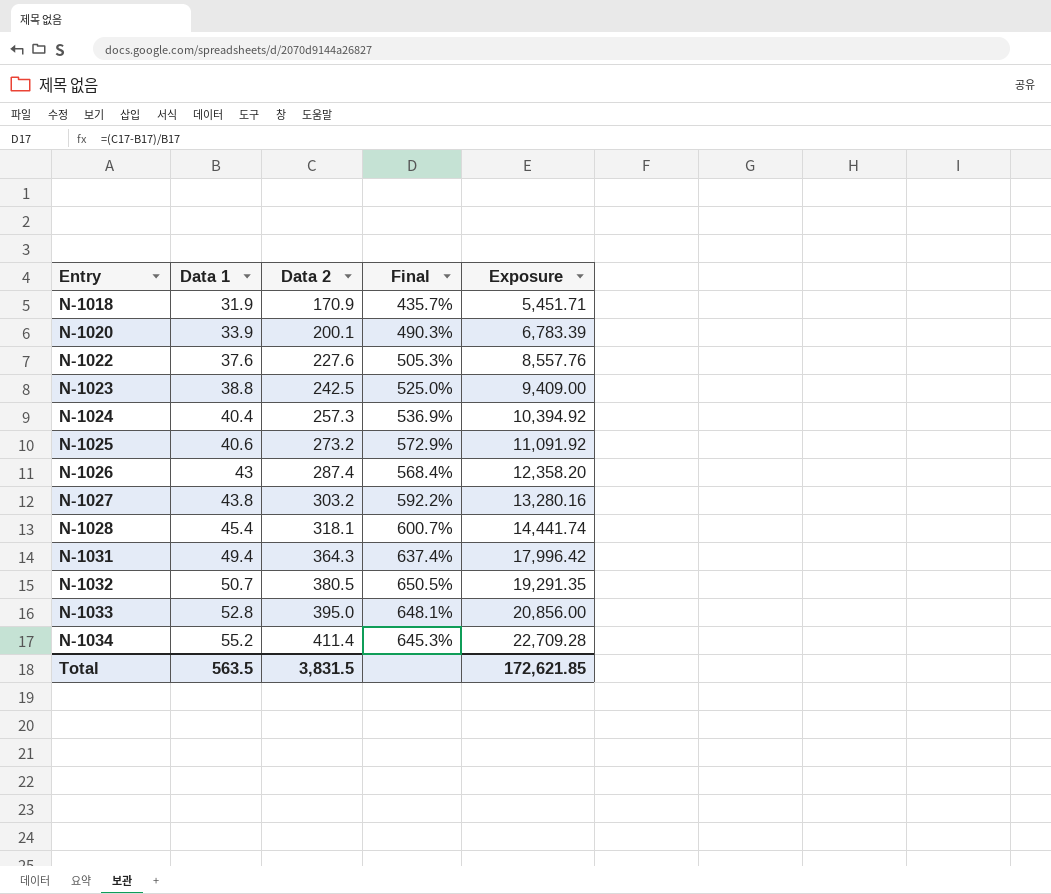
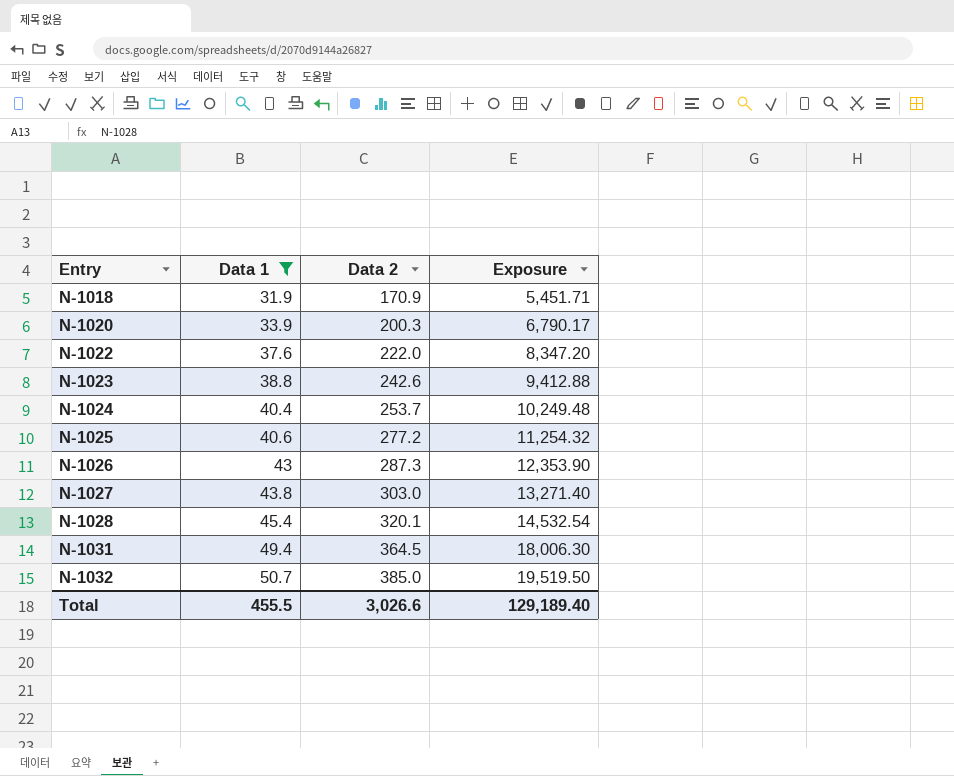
filter: none -> Data 1 <= 50.7
column Final | formula: ([Data 2] - [Data 1]) / [Data 1] -> none
N-1020 | Data 2: 200.1 -> 200.3
N-1020 | Exposure: 6,783.39 -> 6,790.17
N-1022 | Data 2: 227.6 -> 222.0
N-1022 | Exposure: 8,557.76 -> 8,347.20
N-1023 | Data 2: 242.5 -> 242.6
N-1023 | Exposure: 9,409.00 -> 9,412.88
N-1024 | Data 2: 257.3 -> 253.7
N-1024 | Exposure: 10,394.92 -> 10,249.48
N-1025 | Data 2: 273.2 -> 277.2
N-1025 | Exposure: 11,091.92 -> 11,254.32
N-1026 | Data 2: 287.4 -> 287.3
N-1026 | Exposure: 12,358.20 -> 12,353.90
N-1027 | Data 2: 303.2 -> 303.0
N-1027 | Exposure: 13,280.16 -> 13,271.40
N-1028 | Data 2: 318.1 -> 320.1
N-1028 | Exposure: 14,441.74 -> 14,532.54
N-1031 | Data 2: 364.3 -> 364.5
N-1031 | Exposure: 17,996.42 -> 18,006.30
N-1032 | Data 2: 380.5 -> 385.0
N-1032 | Exposure: 19,291.35 -> 19,519.50
Total | Data 1: 563.5 -> 455.5
Total | Data 2: 3,831.5 -> 3,026.6
Total | Exposure: 172,621.85 -> 129,189.40

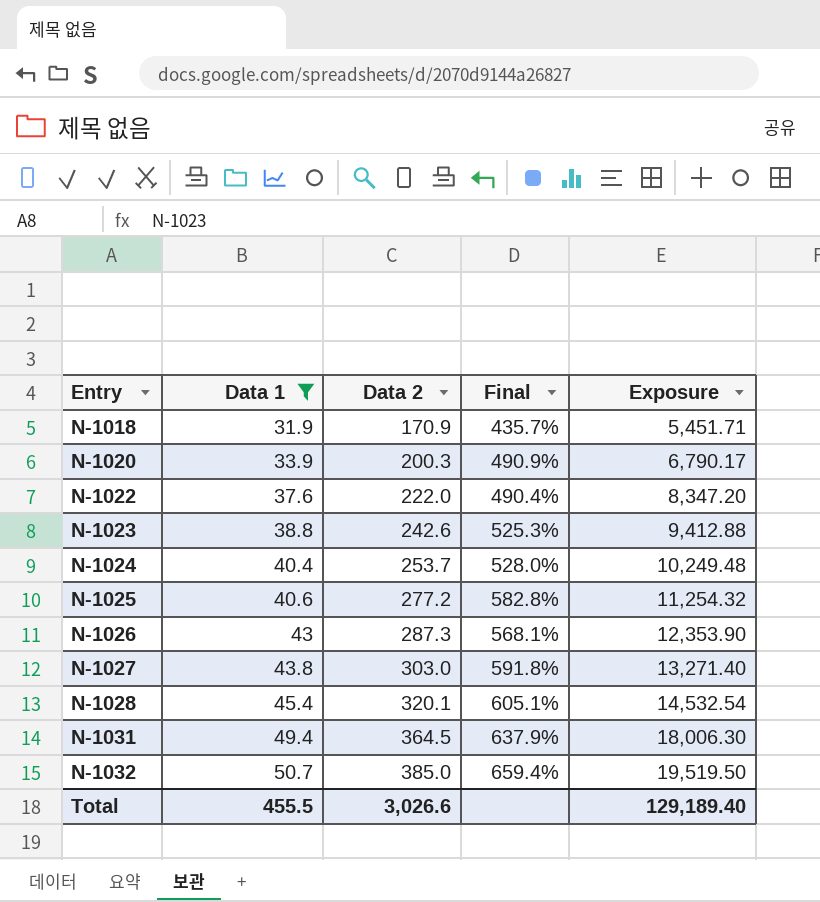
column Final | formula: none -> ([Data 2] - [Data 1]) / [Data 1]

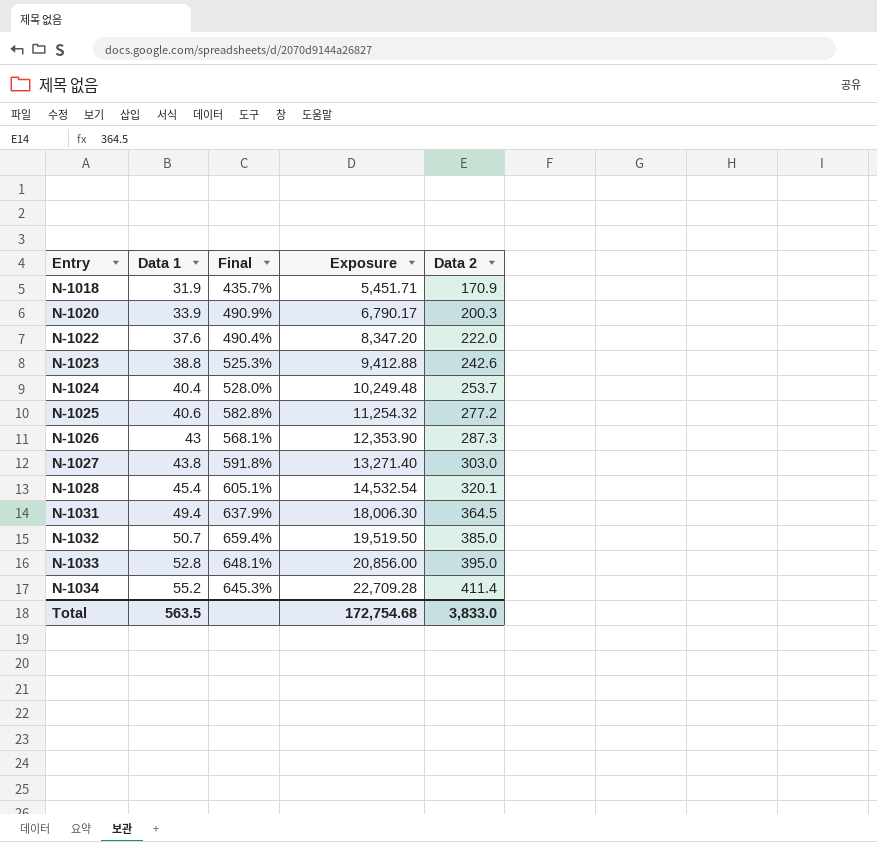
filter: Data 1 <= 50.7 -> none
column Data 2 | position: 3 -> 5
Total | Data 1: 455.5 -> 563.5
Total | Exposure: 129,189.40 -> 172,754.68
Total | Data 2: 3,026.6 -> 3,833.0

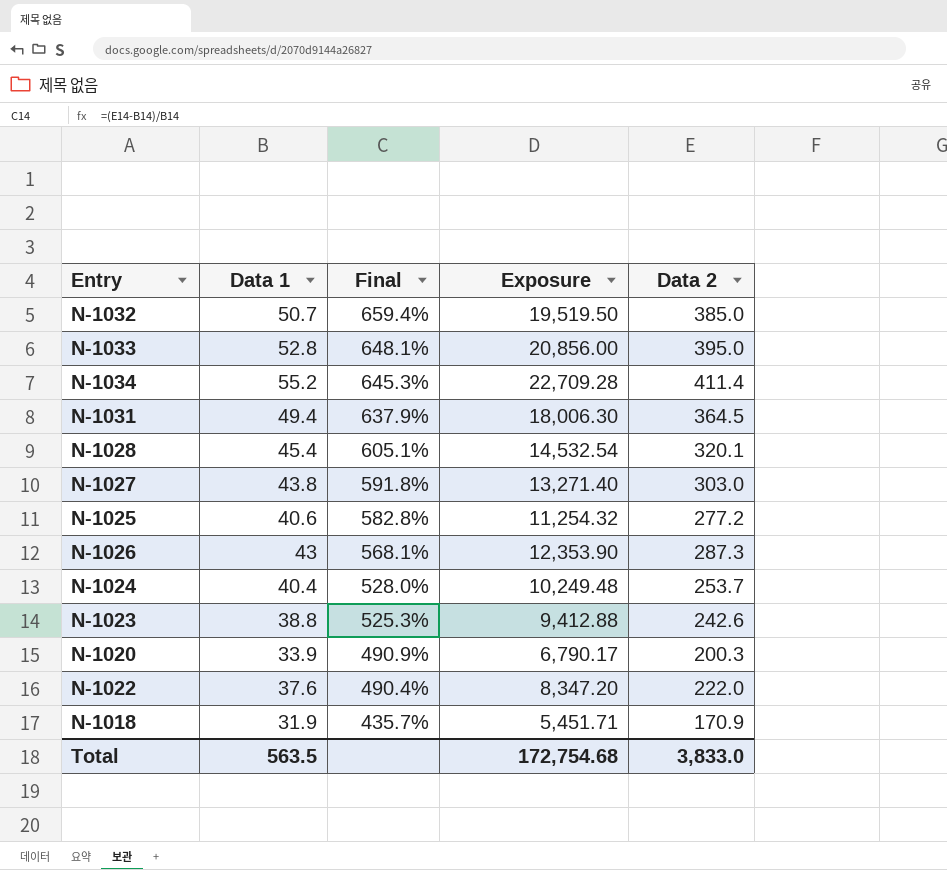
row order: Entry ascending -> Final descending

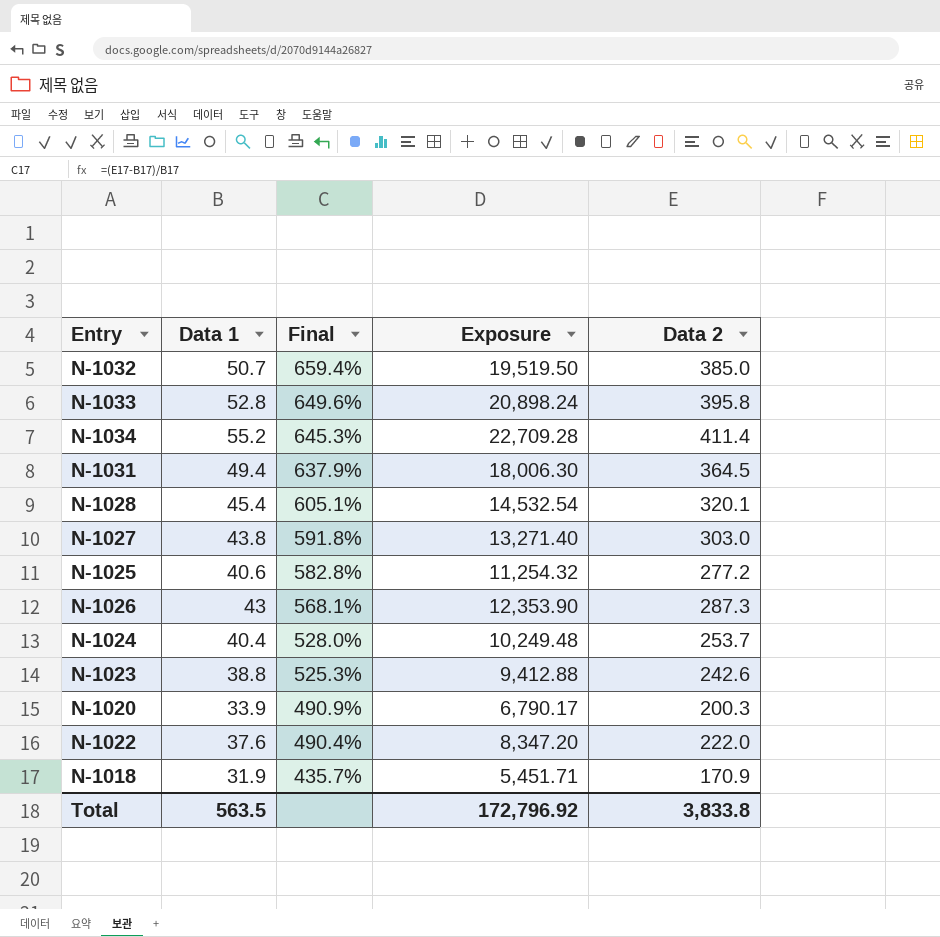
N-1033 | Final: 648.1% -> 649.6%
N-1033 | Exposure: 20,856.00 -> 20,898.24
N-1033 | Data 2: 395.0 -> 395.8
Total | Exposure: 172,754.68 -> 172,796.92
Total | Data 2: 3,833.0 -> 3,833.8

